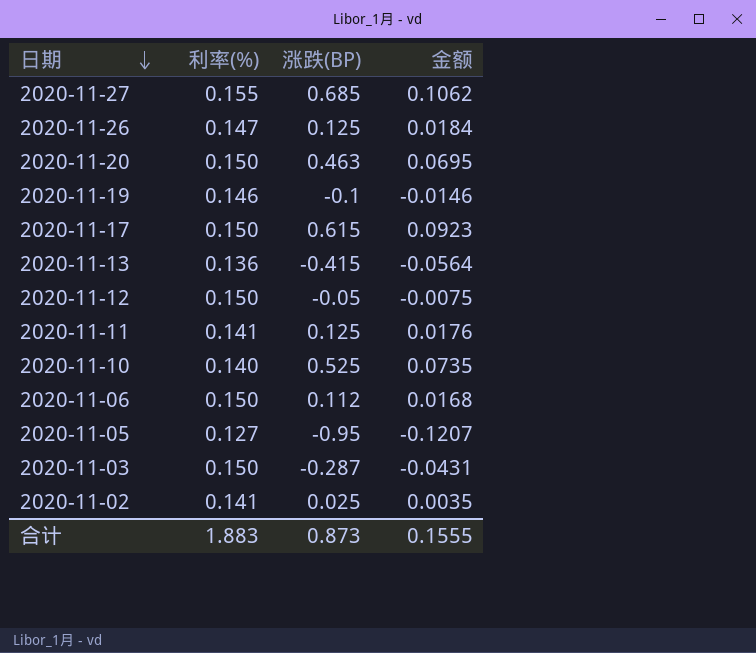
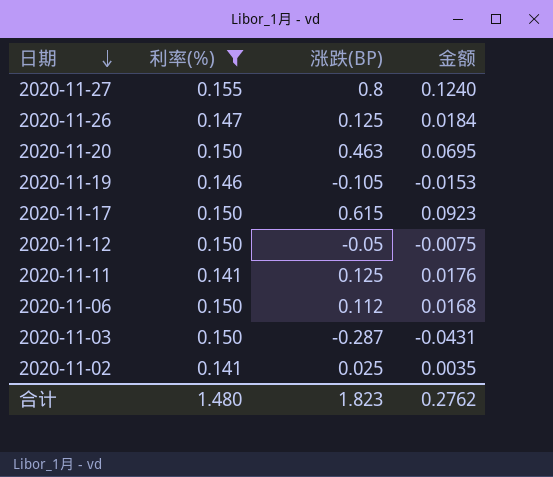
filter: none -> 利率(%) >= 0.141
2020-11-27 | 涨跌(BP): 0.685 -> 0.8
2020-11-27 | 金额: 0.1062 -> 0.1240
2020-11-19 | 涨跌(BP): -0.1 -> -0.105
2020-11-19 | 金额: -0.0146 -> -0.0153
合计 | 利率(%): 1.883 -> 1.480
合计 | 涨跌(BP): 0.873 -> 1.823
合计 | 金额: 0.1555 -> 0.2762

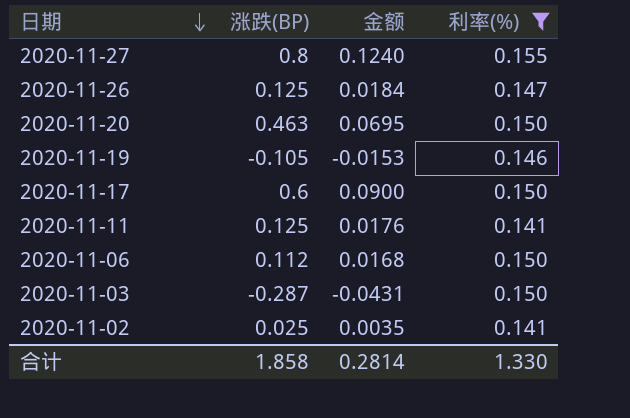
column 利率(%) | position: 2 -> 4
row 2020-11-12: 0.150 | -0.05 | -0.0075 -> none
2020-11-17 | 涨跌(BP): 0.615 -> 0.6
2020-11-17 | 金额: 0.0923 -> 0.0900
合计 | 涨跌(BP): 1.823 -> 1.858
合计 | 金额: 0.2762 -> 0.2814
合计 | 利率(%): 1.480 -> 1.330

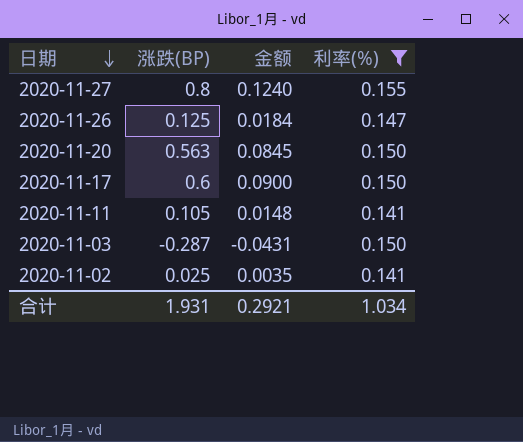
row 2020-11-19: -0.105 | -0.0153 | 0.146 -> none
row 2020-11-06: 0.112 | 0.0168 | 0.150 -> none
2020-11-20 | 涨跌(BP): 0.463 -> 0.563
2020-11-20 | 金额: 0.0695 -> 0.0845
2020-11-11 | 涨跌(BP): 0.125 -> 0.105
2020-11-11 | 金额: 0.0176 -> 0.0148
合计 | 涨跌(BP): 1.858 -> 1.931
合计 | 金额: 0.2814 -> 0.2921
合计 | 利率(%): 1.330 -> 1.034

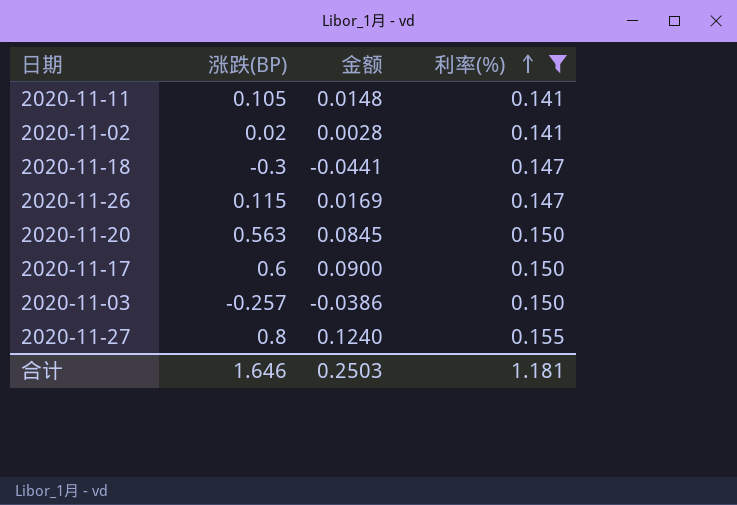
row order: 日期 descending -> 利率(%) ascending
2020-11-02 | 涨跌(BP): 0.025 -> 0.02
2020-11-02 | 金额: 0.0035 -> 0.0028
row 2020-11-18: none -> -0.3 | -0.0441 | 0.147
2020-11-26 | 涨跌(BP): 0.125 -> 0.115
2020-11-26 | 金额: 0.0184 -> 0.0169
2020-11-03 | 涨跌(BP): -0.287 -> -0.257
2020-11-03 | 金额: -0.0431 -> -0.0386
合计 | 涨跌(BP): 1.931 -> 1.646
合计 | 金额: 0.2921 -> 0.2503
合计 | 利率(%): 1.034 -> 1.181

